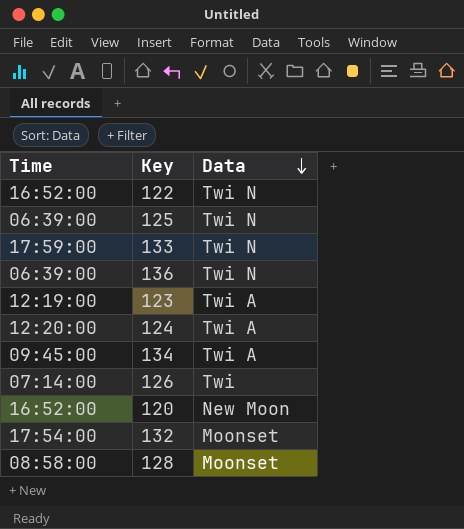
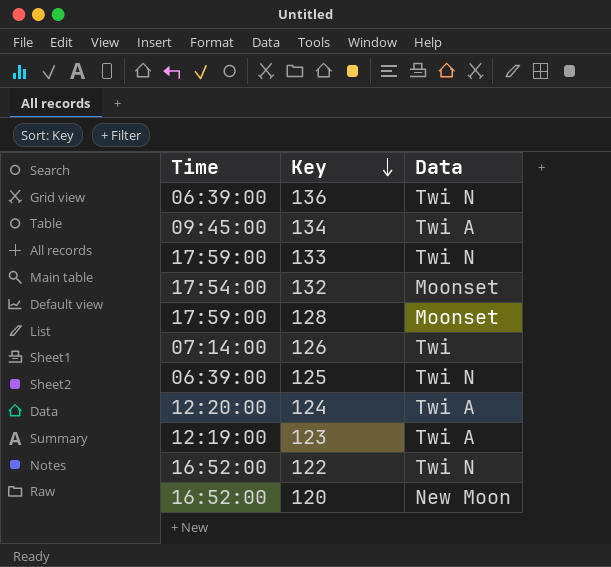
row order: Data descending -> Key descending
128 | Time: 08:58:00 -> 17:59:00

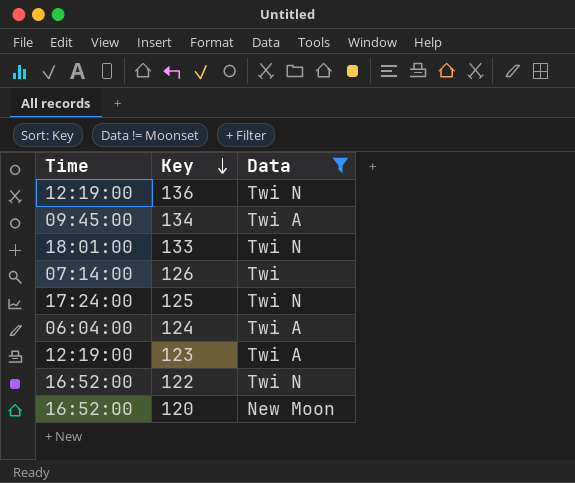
filter: none -> Data != Moonset
136 | Time: 06:39:00 -> 12:19:00
133 | Time: 17:59:00 -> 18:01:00
125 | Time: 06:39:00 -> 17:24:00
124 | Time: 12:20:00 -> 06:04:00

